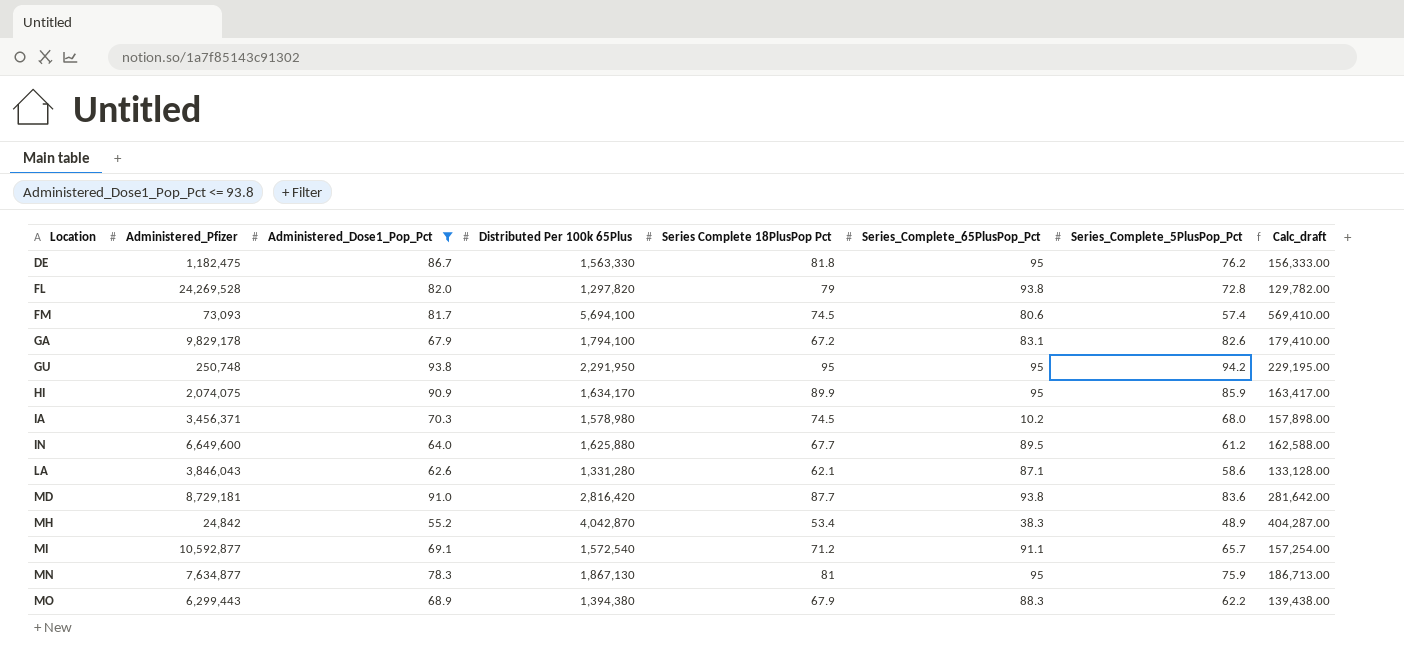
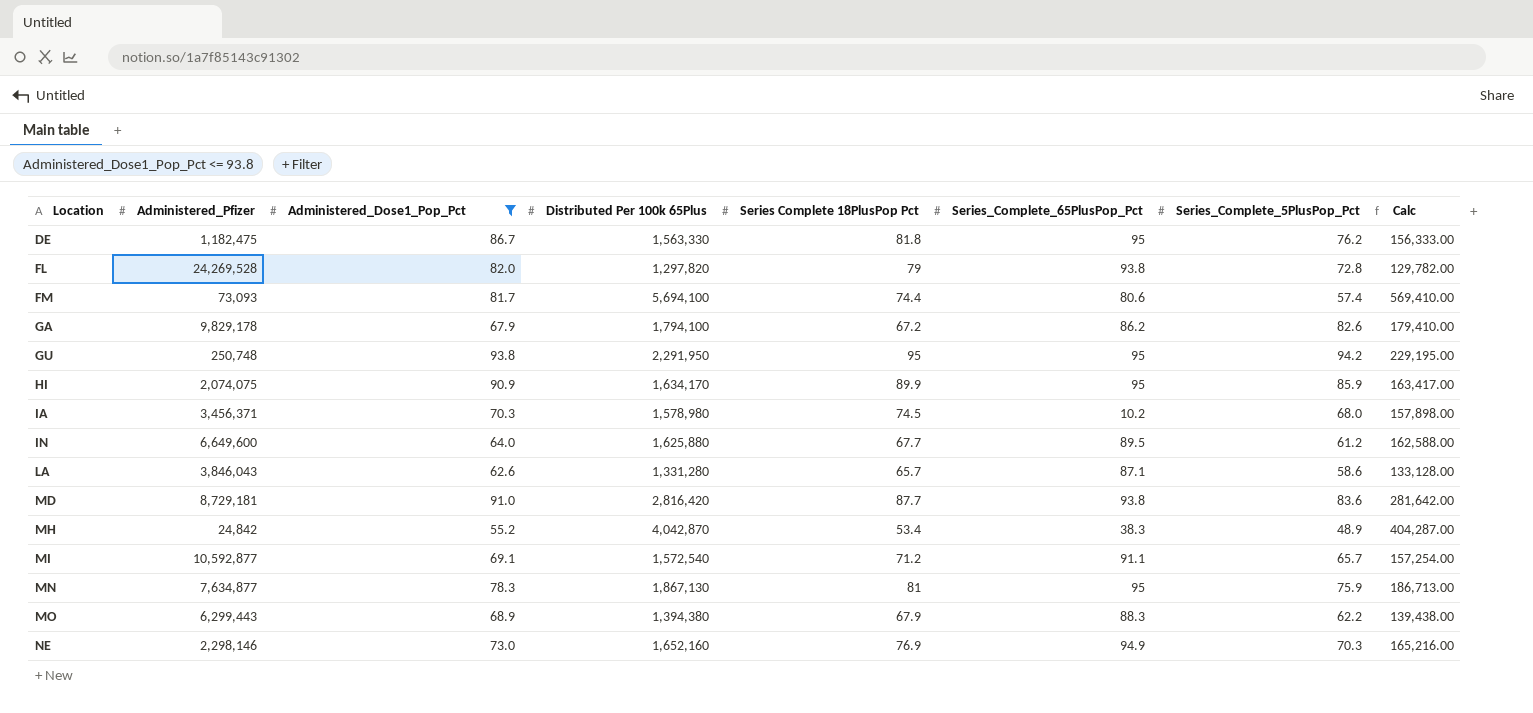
column name: Calc_draft -> Calc
FM | Series Complete 18PlusPop Pct: 74.5 -> 74.4
GA | Series_Complete_65PlusPop_Pct: 83.1 -> 86.2
LA | Series Complete 18PlusPop Pct: 62.1 -> 65.7
row NE: none -> 2,298,146 | 73.0 | 1,652,160 | 76.9 | 94.9 | 70.3 | 165,216.00

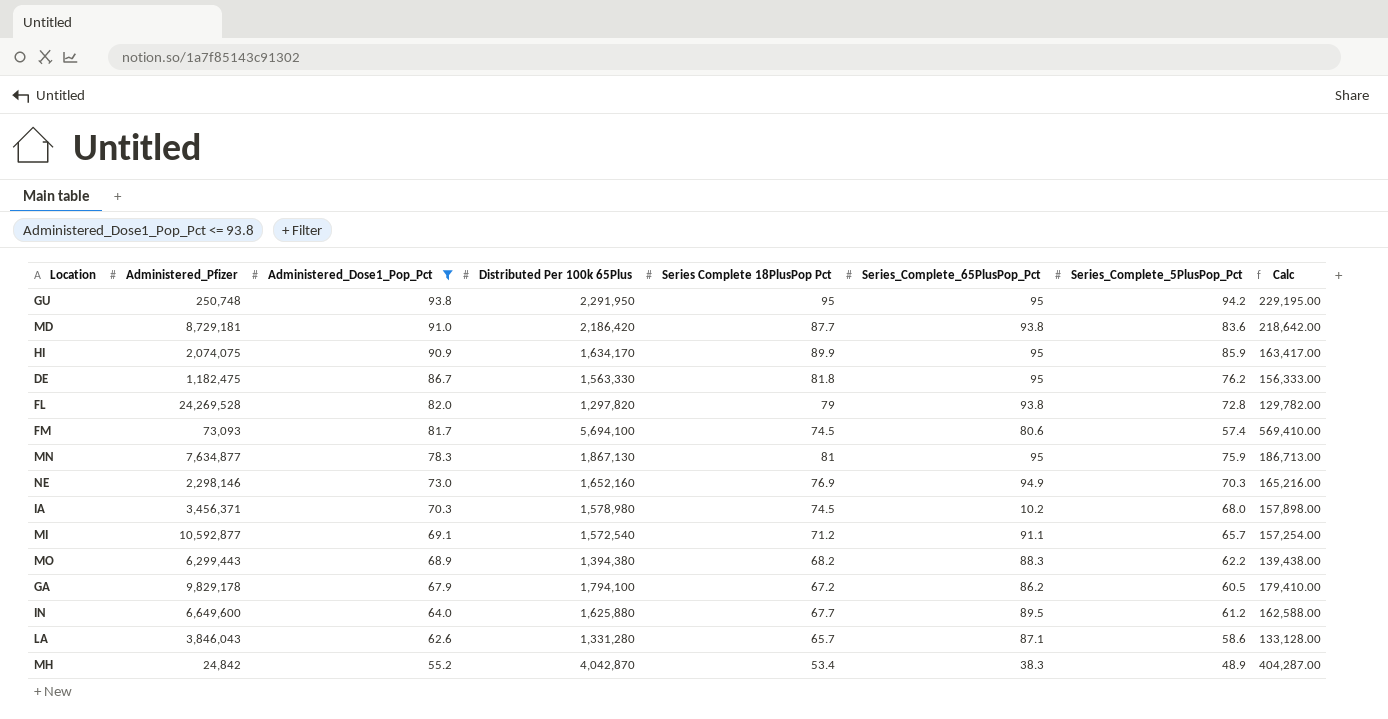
row order: Location ascending -> Administered_Dose1_Pop_Pct descending
MD | Distributed Per 100k 65Plus: 2,816,420 -> 2,186,420
MD | Calc: 281,642.00 -> 218,642.00
FM | Series Complete 18PlusPop Pct: 74.4 -> 74.5
MO | Series Complete 18PlusPop Pct: 67.9 -> 68.2
GA | Series_Complete_5PlusPop_Pct: 82.6 -> 60.5

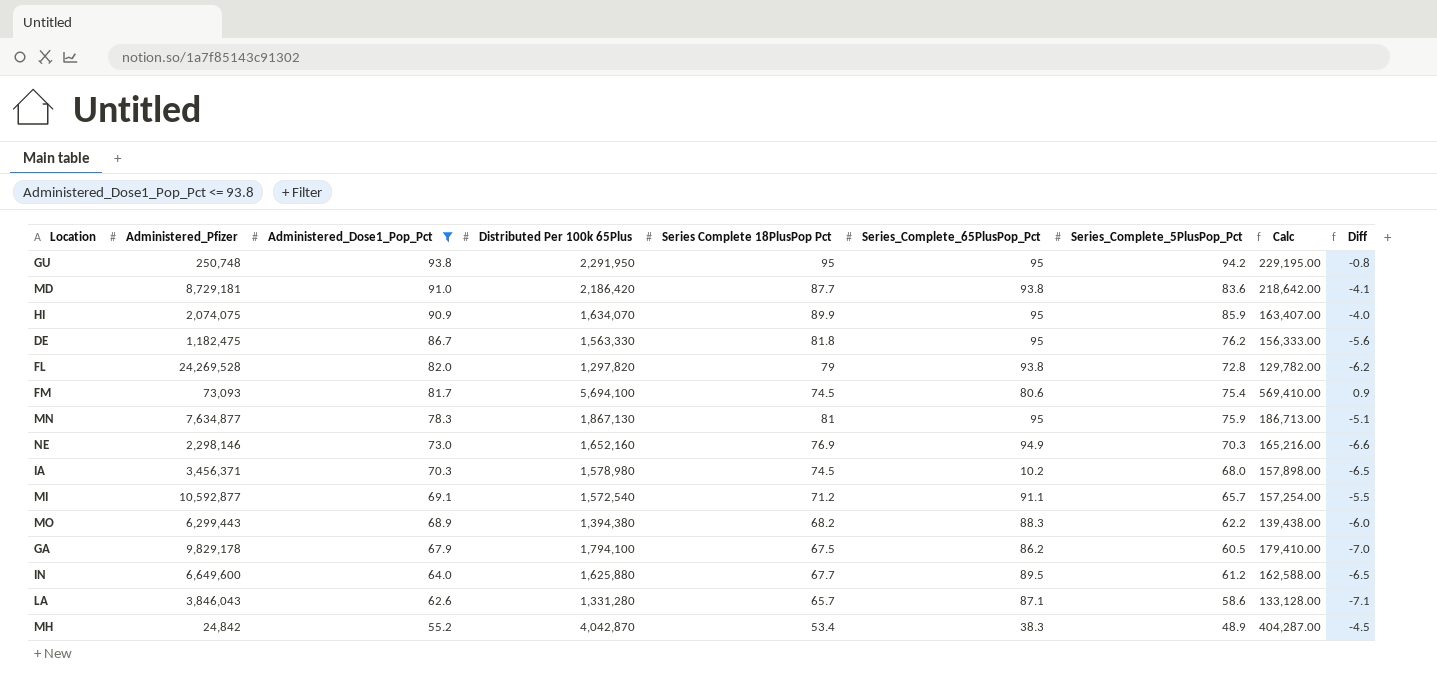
column Diff | formula: none -> [Series_Complete_5PlusPop_Pct] - [Series Complete 18PlusPop Pct]
HI | Distributed Per 100k 65Plus: 1,634,170 -> 1,634,070
HI | Calc: 163,417.00 -> 163,407.00
FM | Series_Complete_5PlusPop_Pct: 57.4 -> 75.4
GA | Series Complete 18PlusPop Pct: 67.2 -> 67.5

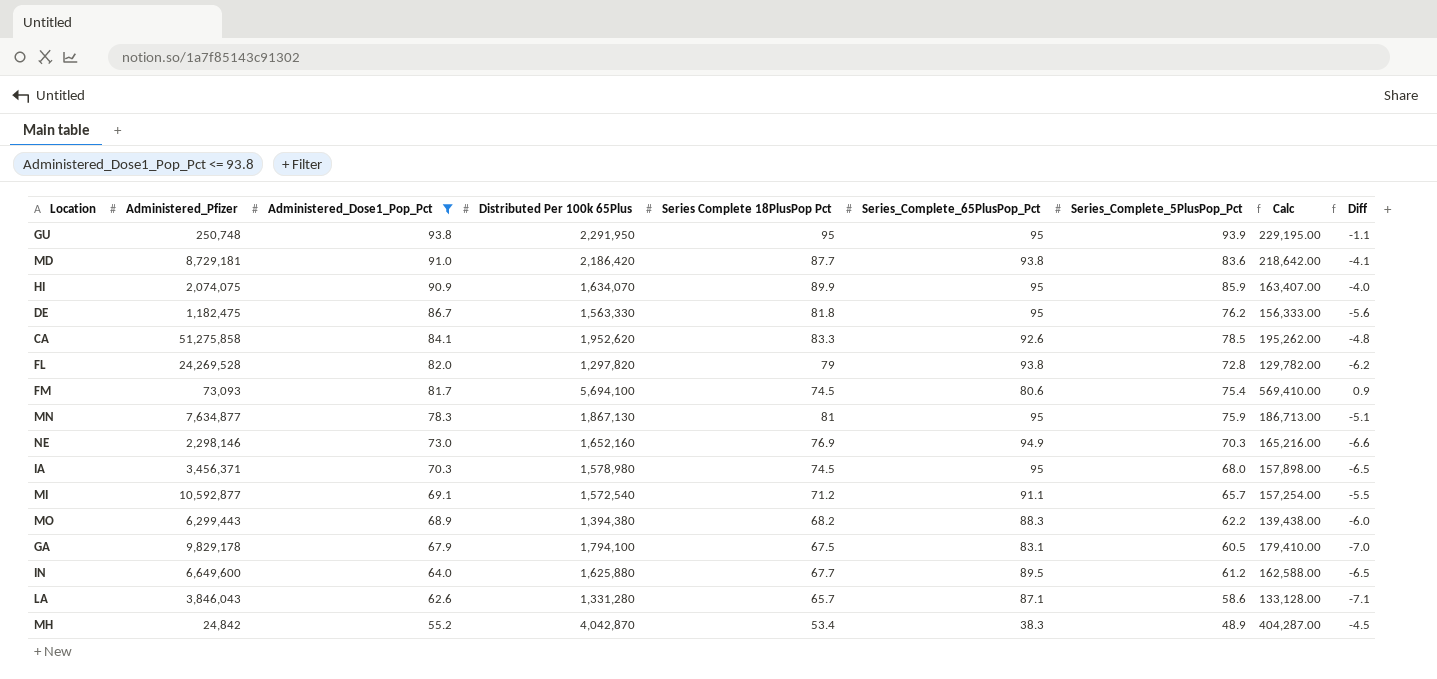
GU | Series_Complete_5PlusPop_Pct: 94.2 -> 93.9
GU | Diff: -0.8 -> -1.1
row CA: none -> 51,275,858 | 84.1 | 1,952,620 | 83.3 | 92.6 | 78.5 | 195,262.00 | -4.8
IA | Series_Complete_65PlusPop_Pct: 10.2 -> 95
GA | Series_Complete_65PlusPop_Pct: 86.2 -> 83.1

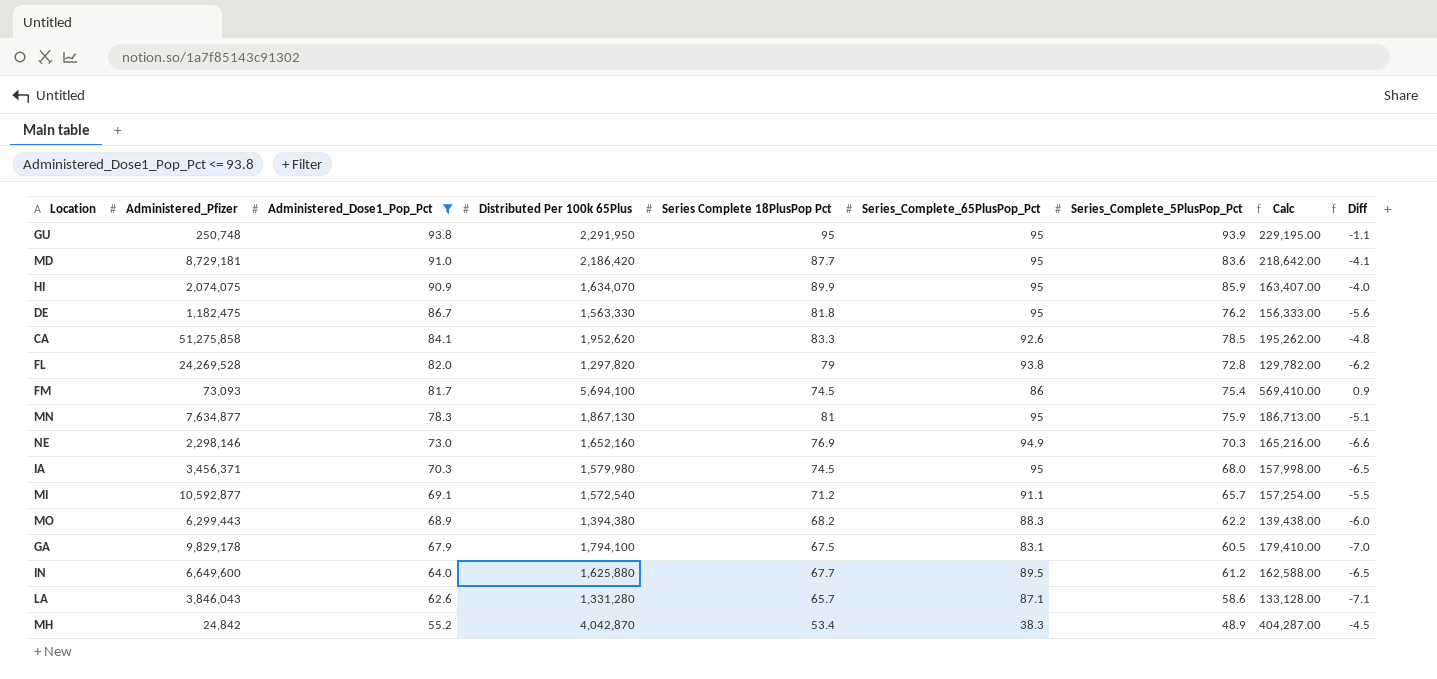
MD | Series_Complete_65PlusPop_Pct: 93.8 -> 95
FM | Series_Complete_65PlusPop_Pct: 80.6 -> 86
IA | Distributed Per 100k 65Plus: 1,578,980 -> 1,579,980
IA | Calc: 157,898.00 -> 157,998.00

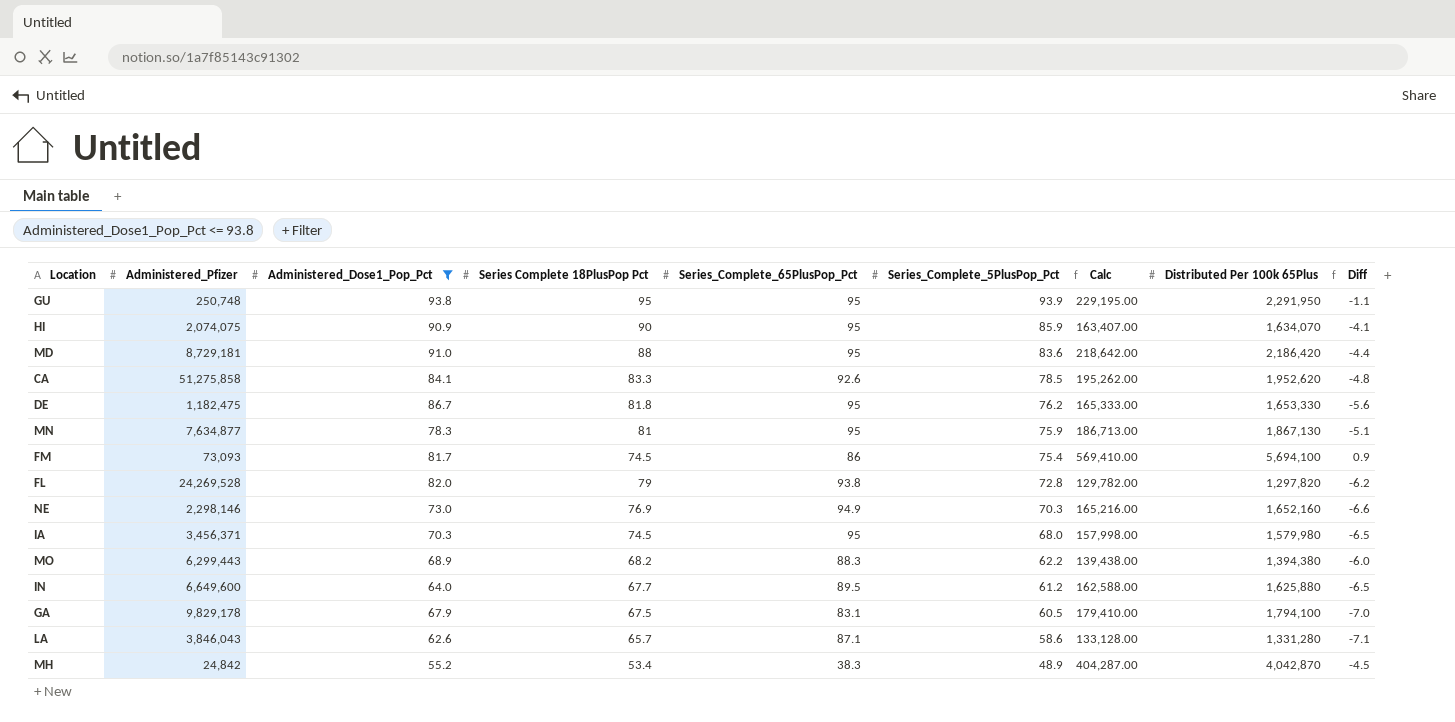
row order: Administered_Dose1_Pop_Pct descending -> Series_Complete_5PlusPop_Pct descending
column Distributed Per 100k 65Plus | position: 4 -> 8
row MI: 10,592,877 | 69.1 | 1,572,540 | 71.2 | 91.1 | 65.7 | 157,254.00 | -5.5 -> none
HI | Series Complete 18PlusPop Pct: 89.9 -> 90
HI | Diff: -4.0 -> -4.1
MD | Series Complete 18PlusPop Pct: 87.7 -> 88
MD | Diff: -4.1 -> -4.4
DE | Calc: 156,333.00 -> 165,333.00
DE | Distributed Per 100k 65Plus: 1,563,330 -> 1,653,330

